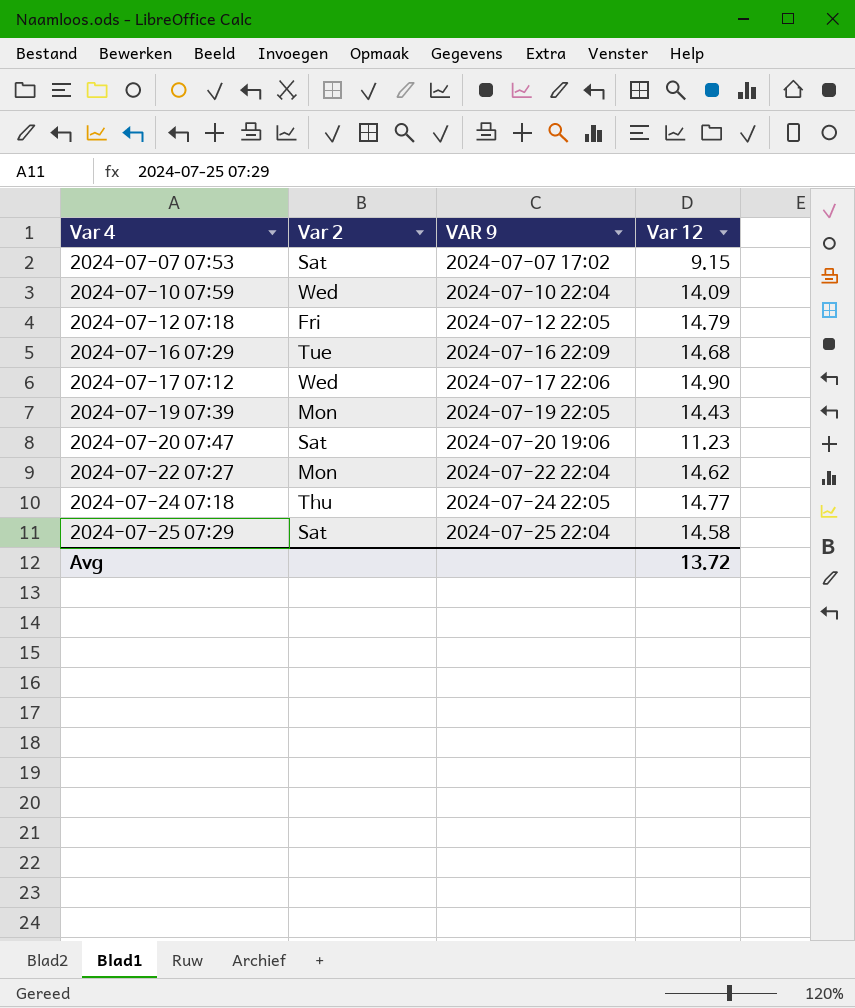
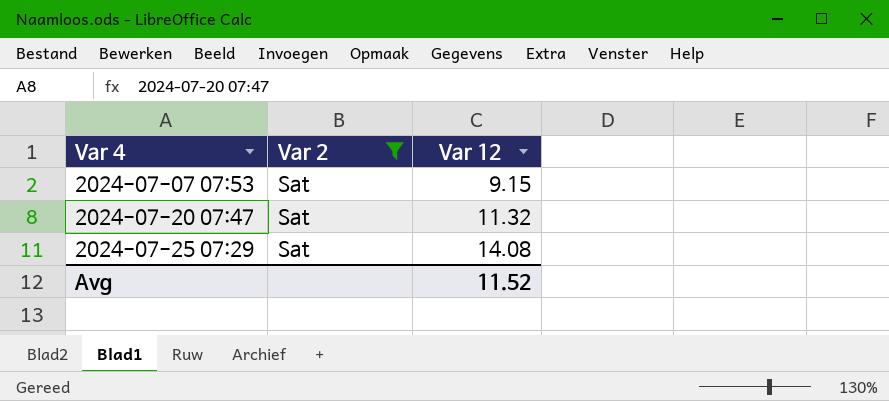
filter: none -> Var 2 = Sat
column VAR 9 | position: 3 -> none
2024-07-20 07:47 | Var 12: 11.23 -> 11.32
2024-07-25 07:29 | Var 12: 14.58 -> 14.08
Avg | Var 12: 13.72 -> 11.52

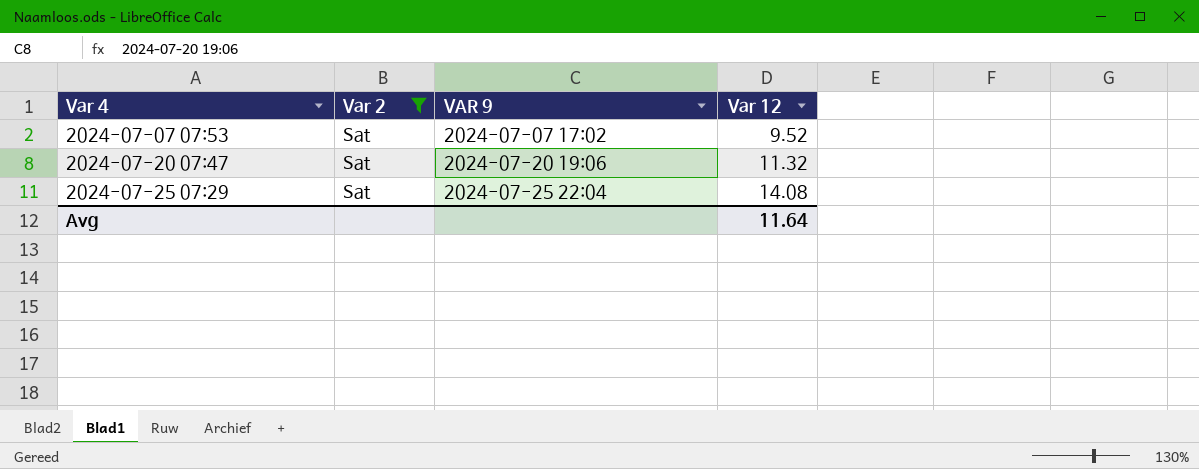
column VAR 9 | position: none -> 3
2024-07-07 07:53 | Var 12: 9.15 -> 9.52
Avg | Var 12: 11.52 -> 11.64

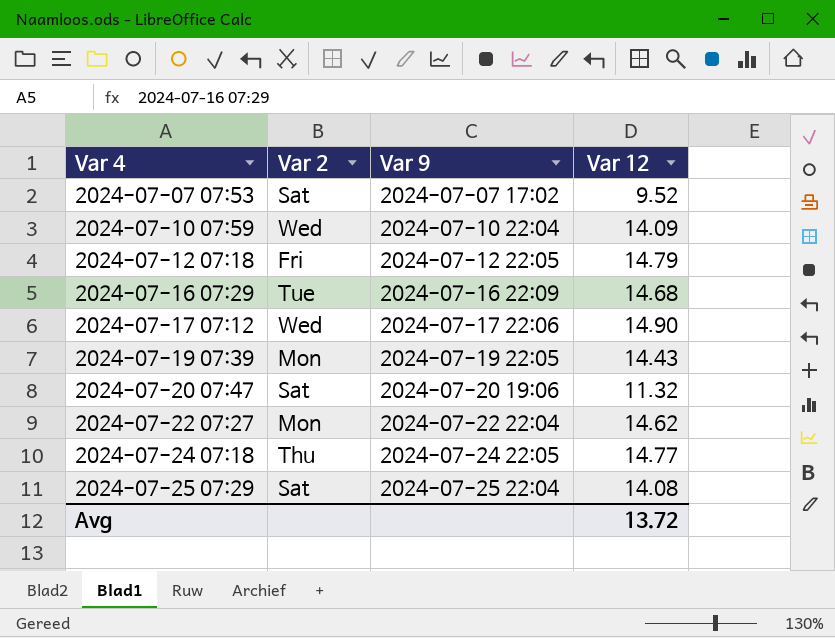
filter: Var 2 = Sat -> none
column name: VAR 9 -> Var 9
Avg | Var 12: 11.64 -> 13.72

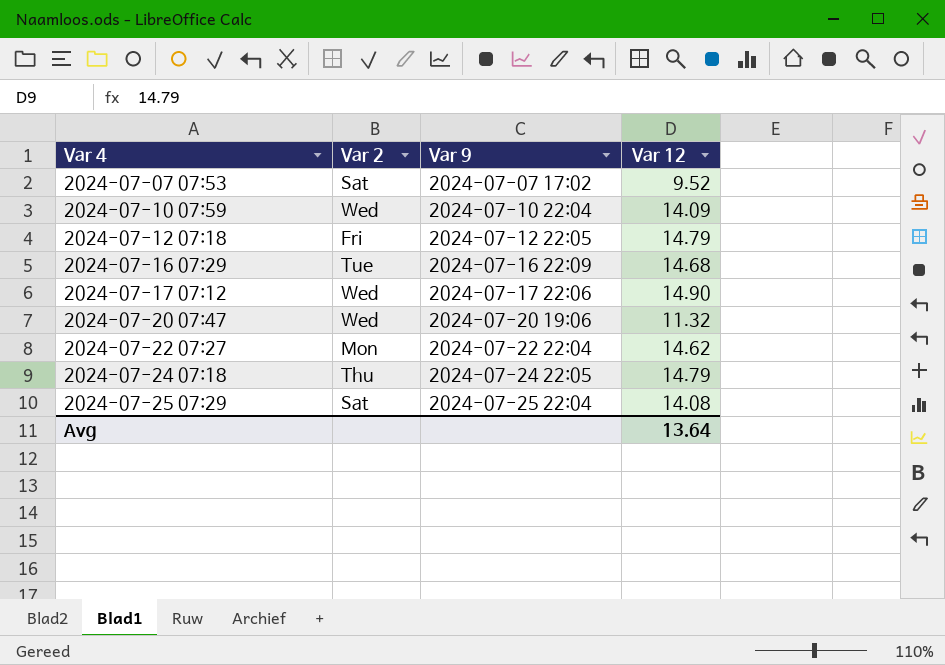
row 2024-07-19 07:39: Mon | 2024-07-19 22:05 | 14.43 -> none
2024-07-20 07:47 | Var 2: Sat -> Wed
2024-07-24 07:18 | Var 12: 14.77 -> 14.79
Avg | Var 12: 13.72 -> 13.64

